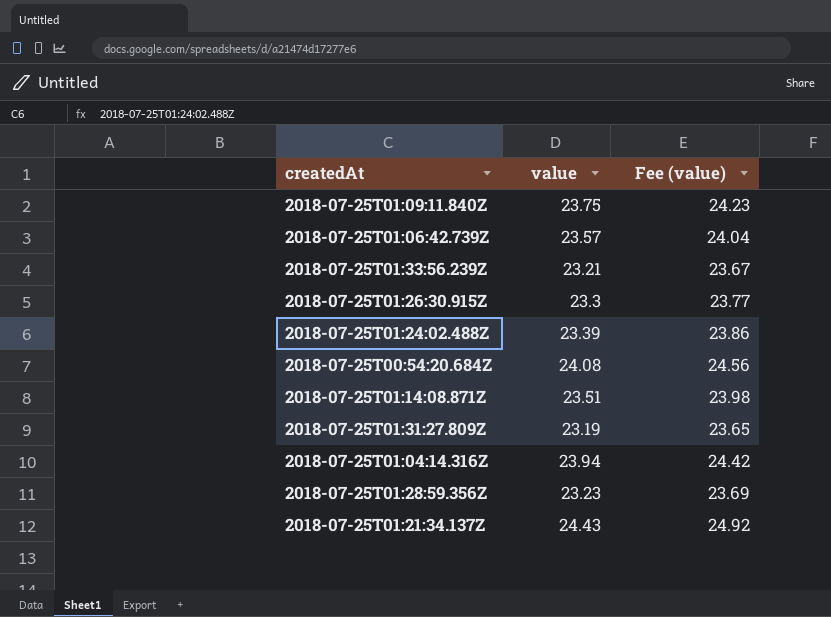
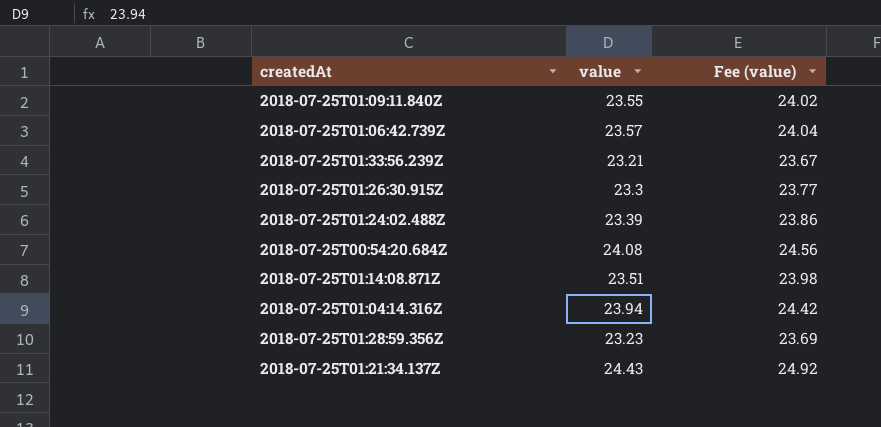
row 2018-07-25T01:31:27.809Z: 23.19 | 23.65 -> none
2018-07-25T01:09:11.840Z | value: 23.75 -> 23.55
2018-07-25T01:09:11.840Z | Fee (value): 24.23 -> 24.02

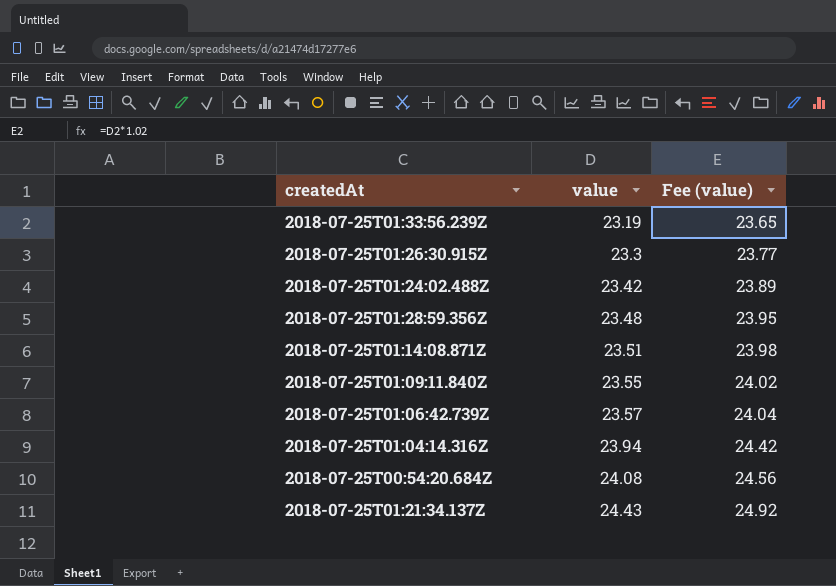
row order: none -> value ascending
2018-07-25T01:33:56.239Z | value: 23.21 -> 23.19
2018-07-25T01:33:56.239Z | Fee (value): 23.67 -> 23.65
2018-07-25T01:24:02.488Z | value: 23.39 -> 23.42
2018-07-25T01:24:02.488Z | Fee (value): 23.86 -> 23.89
2018-07-25T01:28:59.356Z | value: 23.23 -> 23.48
2018-07-25T01:28:59.356Z | Fee (value): 23.69 -> 23.95

